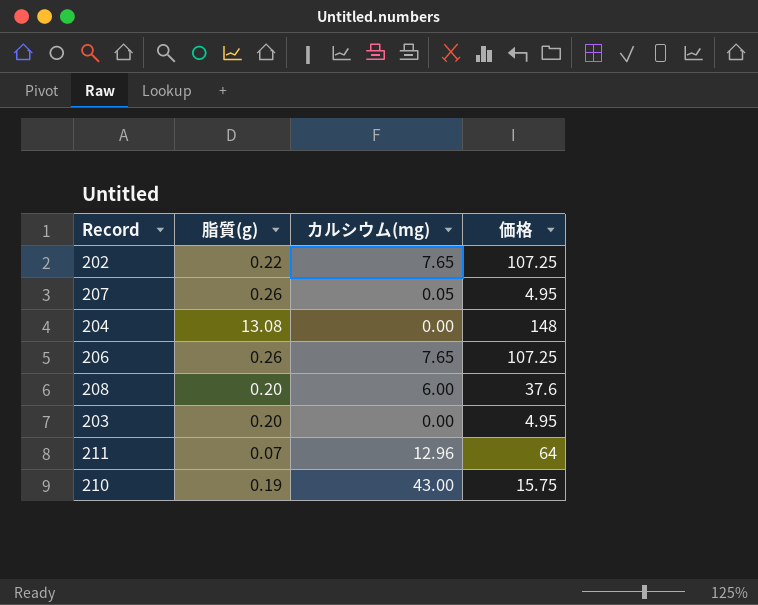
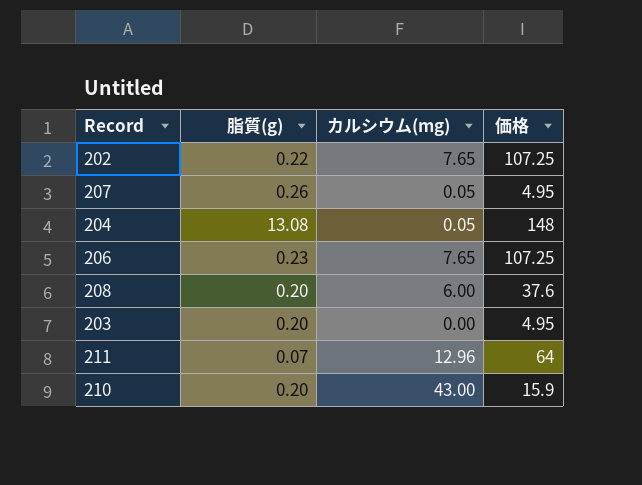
204 | カルシウム(mg): 0.00 -> 0.05
206 | 脂質(g): 0.26 -> 0.23
210 | 脂質(g): 0.19 -> 0.20
210 | 価格: 15.75 -> 15.9

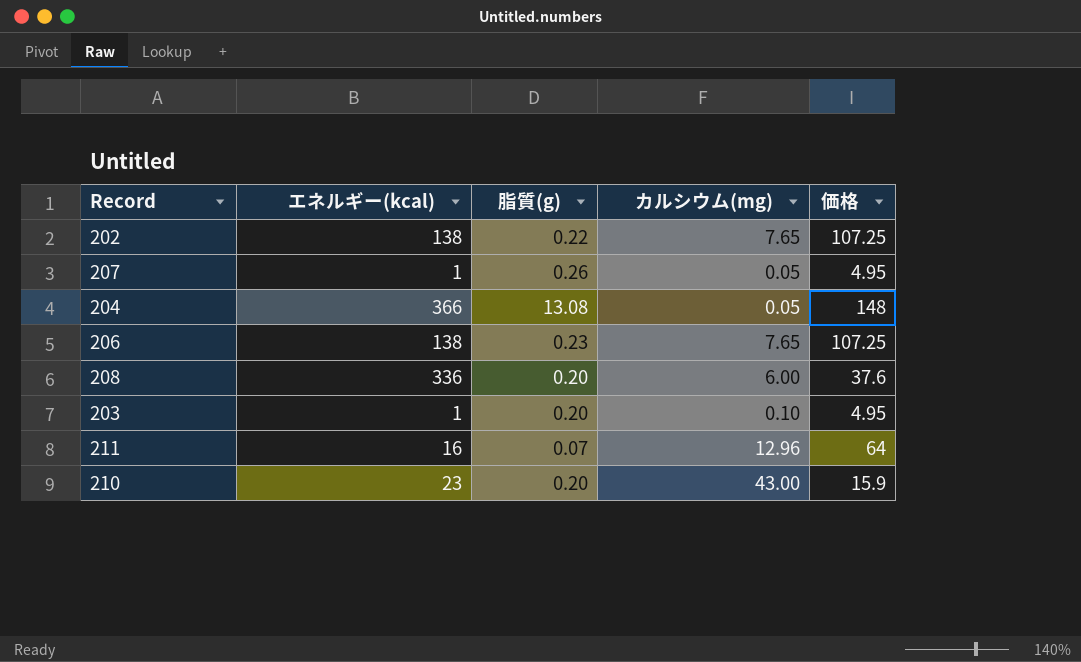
column エネルギー(kcal) | position: none -> 2
203 | カルシウム(mg): 0.00 -> 0.10

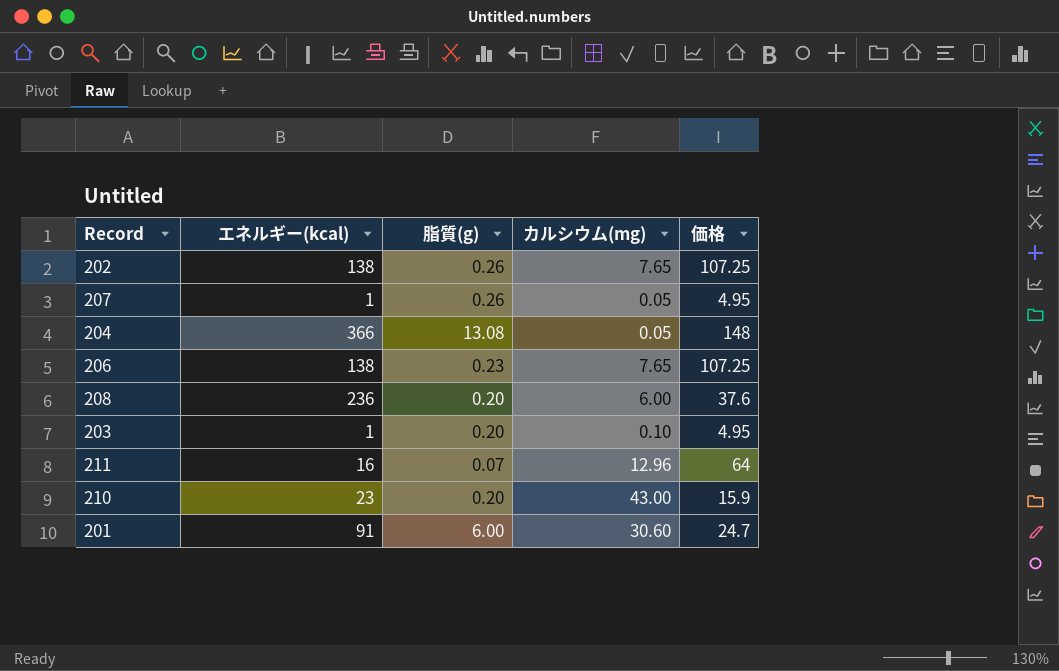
202 | 脂質(g): 0.22 -> 0.26
208 | エネルギー(kcal): 336 -> 236
row 201: none -> 91 | 6.00 | 30.60 | 24.7

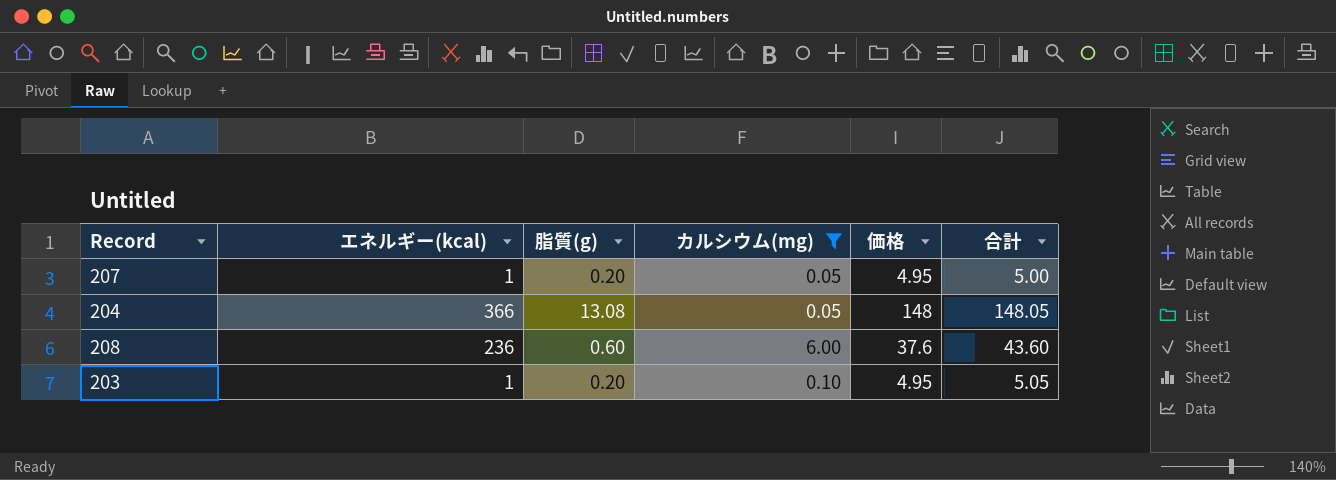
filter: none -> カルシウム(mg) <= 6.00
column 合計 | formula: none -> [カルシウム(mg)] + [価格]
207 | 脂質(g): 0.26 -> 0.20
208 | 脂質(g): 0.20 -> 0.60

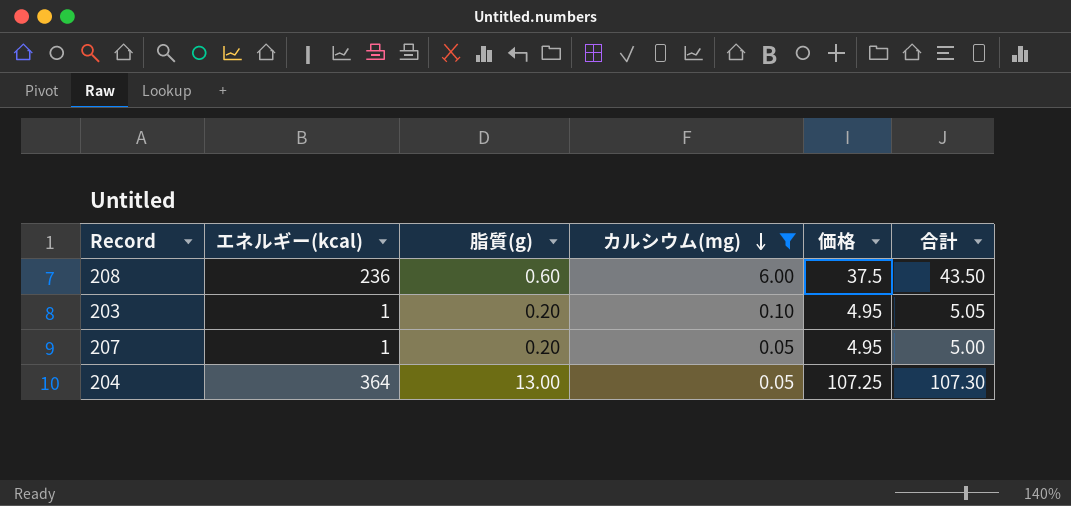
row order: none -> カルシウム(mg) descending
208 | 価格: 37.6 -> 37.5
208 | 合計: 43.60 -> 43.50
204 | エネルギー(kcal): 366 -> 364
204 | 脂質(g): 13.08 -> 13.00
204 | 価格: 148 -> 107.25
204 | 合計: 148.05 -> 107.30

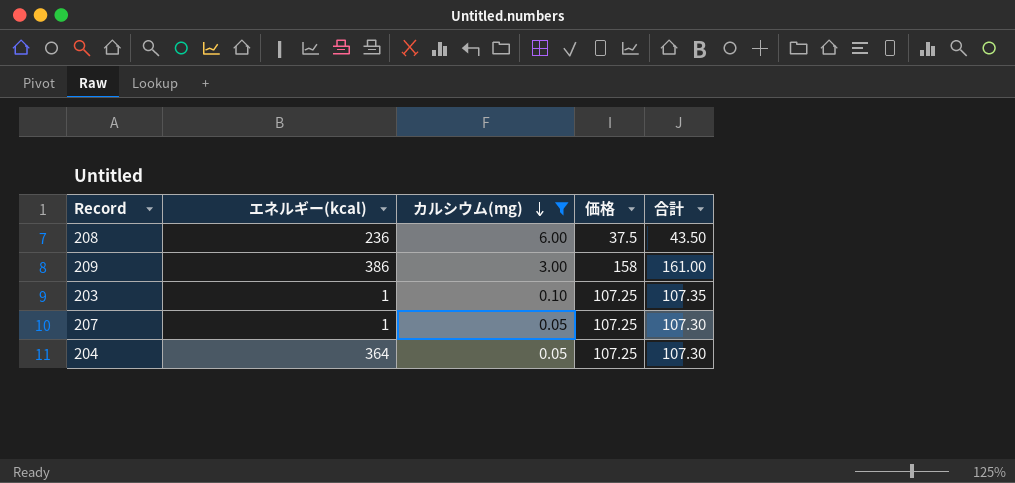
column 脂質(g) | position: 3 -> none
row 209: none -> 386 | 3.00 | 158 | 161.00
203 | 価格: 4.95 -> 107.25
203 | 合計: 5.05 -> 107.35
207 | 価格: 4.95 -> 107.25
207 | 合計: 5.00 -> 107.30

